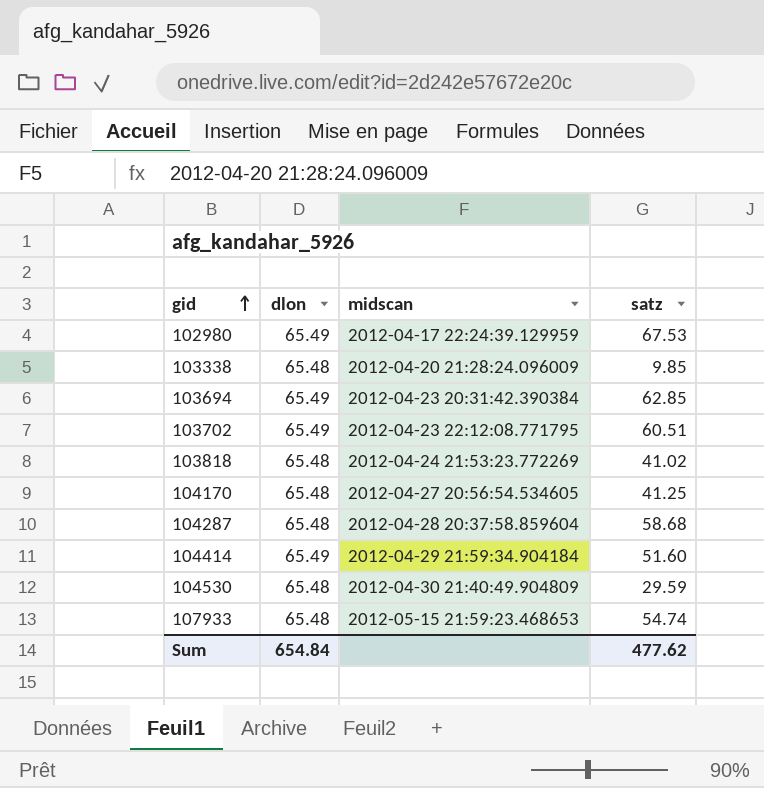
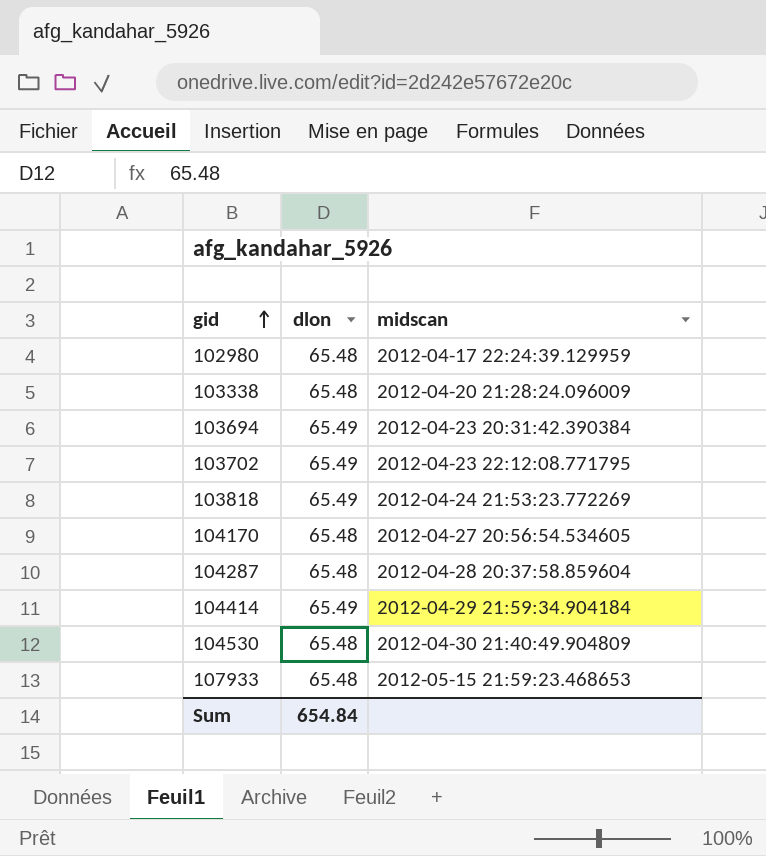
column satz | position: 4 -> none
102980 | dlon: 65.49 -> 65.48
103818 | dlon: 65.48 -> 65.49

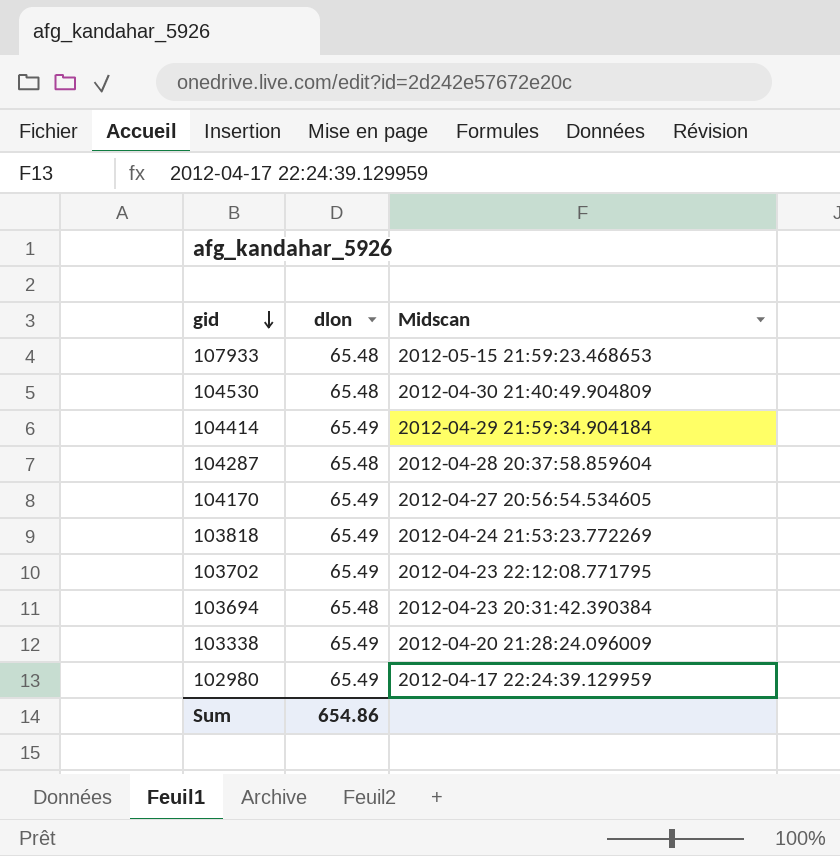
row order: gid ascending -> gid descending
column name: midscan -> Midscan
104170 | dlon: 65.48 -> 65.49
103694 | dlon: 65.49 -> 65.48
103338 | dlon: 65.48 -> 65.49
102980 | dlon: 65.48 -> 65.49
Sum | dlon: 654.84 -> 654.86

